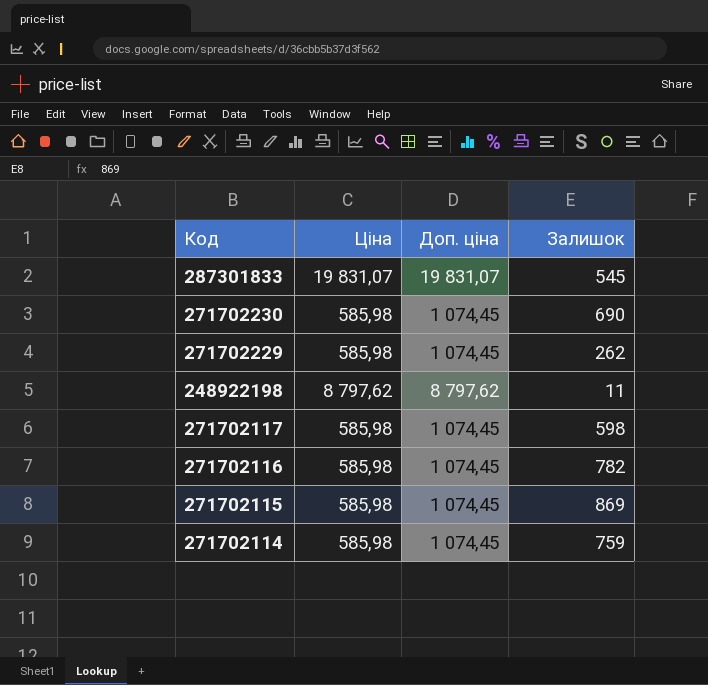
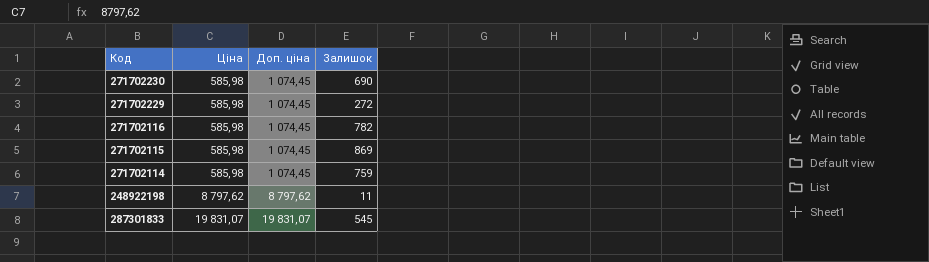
row order: none -> Ціна ascending
row 271702117: 585,98 | 1 074,45 | 598 -> none
271702229 | Залишок: 262 -> 272

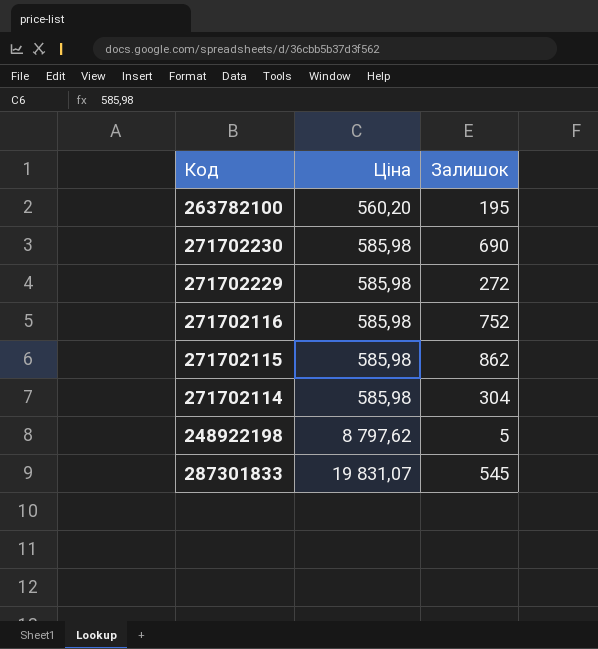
column Доп. ціна | position: 3 -> none
row 263782100: none -> 560,20 | 195
271702116 | Залишок: 782 -> 752
271702115 | Залишок: 869 -> 862
271702114 | Залишок: 759 -> 304
248922198 | Залишок: 11 -> 5

